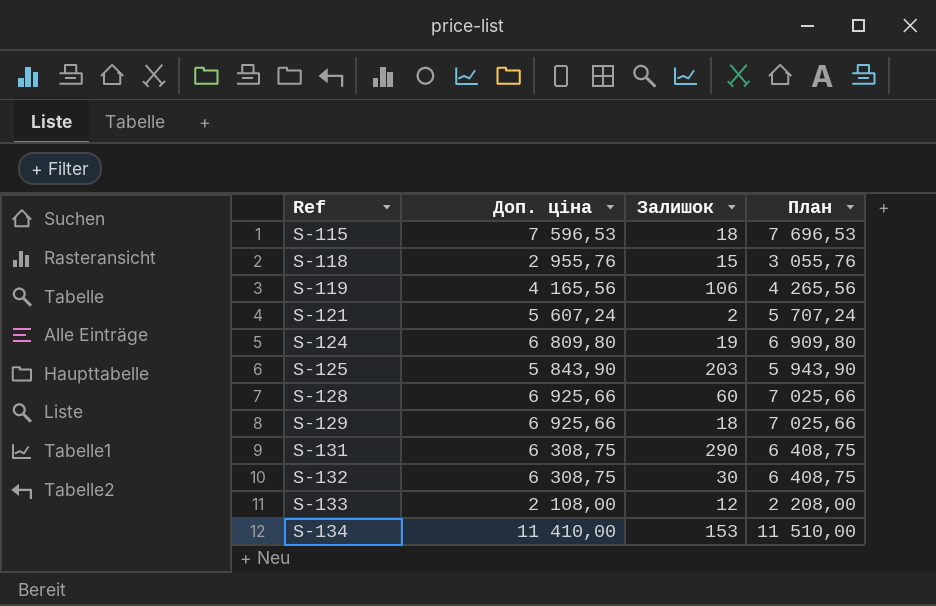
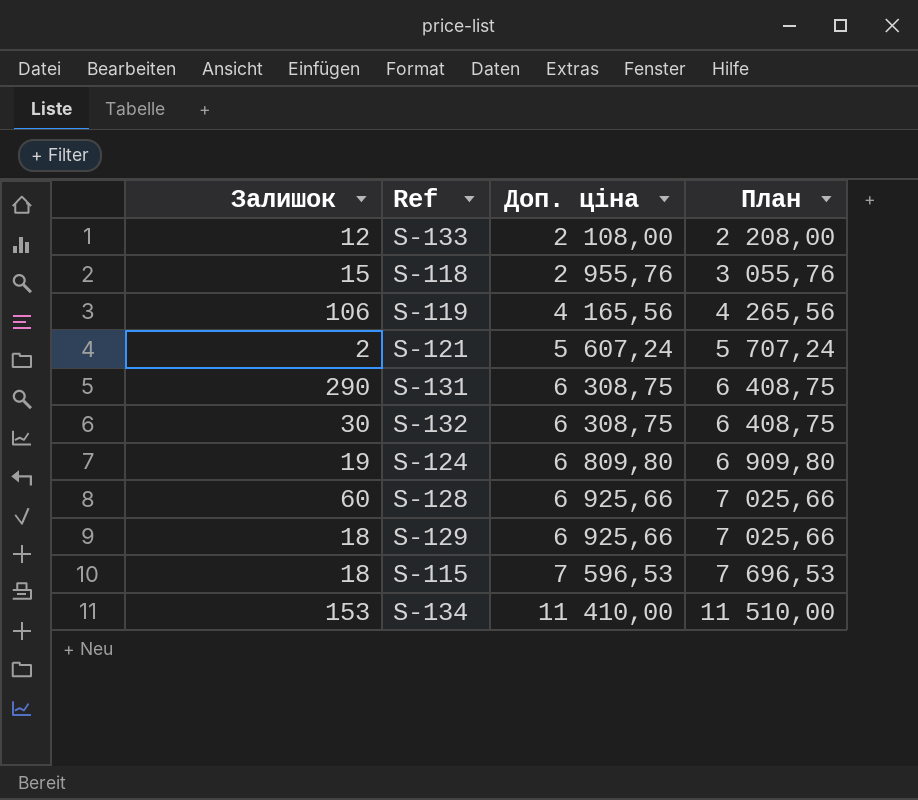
row order: Ref ascending -> Доп. ціна ascending
column Залишок | position: 3 -> 1
row S-125: 5 843,90 | 203 | 5 943,90 -> none

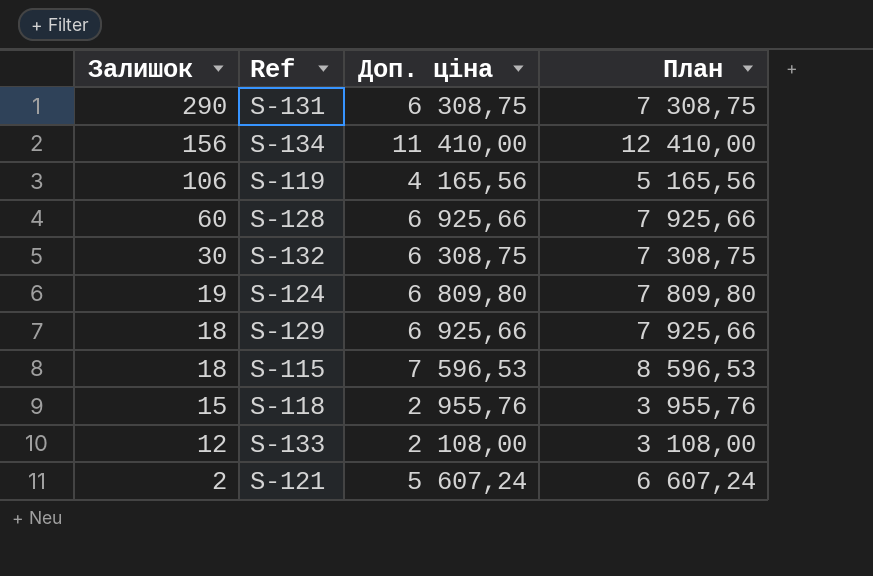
row order: Доп. ціна ascending -> Залишок descending
column План | formula: [Доп. ціна] + 100 -> [Доп. ціна] + 1000
S-134 | Залишок: 153 -> 156

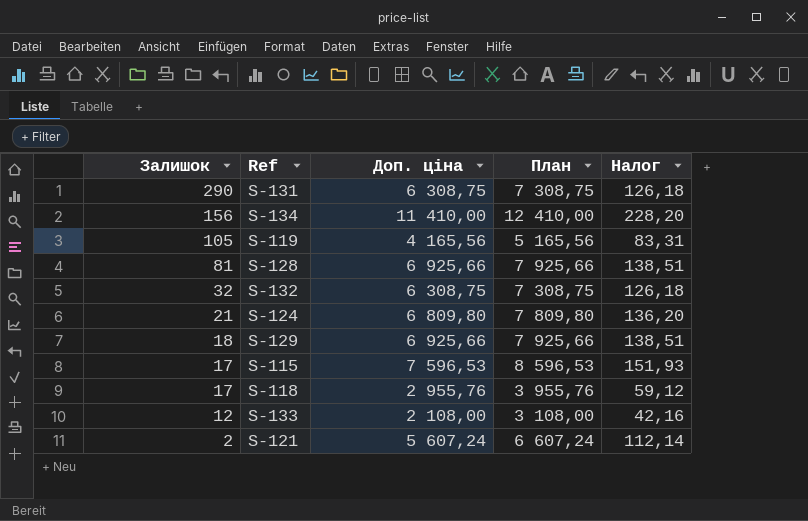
column Налог | formula: none -> [Доп. ціна] * 0,02
S-119 | Залишок: 106 -> 105
S-128 | Залишок: 60 -> 81
S-132 | Залишок: 30 -> 32
S-124 | Залишок: 19 -> 21
S-115 | Залишок: 18 -> 17
S-118 | Залишок: 15 -> 17

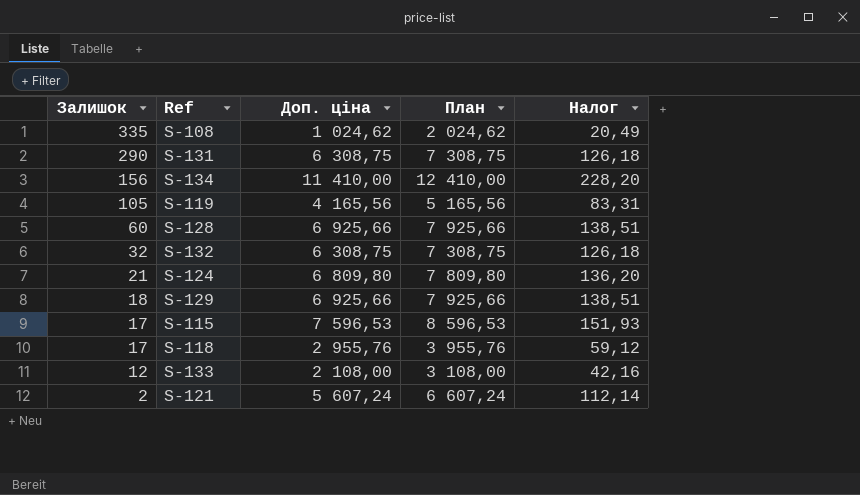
row S-108: none -> 335 | 1 024,62 | 2 024,62 | 20,49
S-128 | Залишок: 81 -> 60

